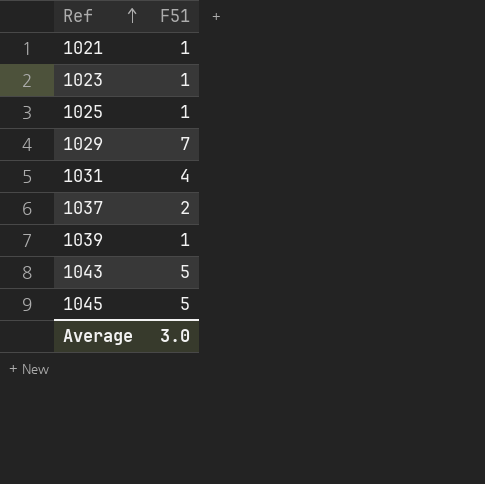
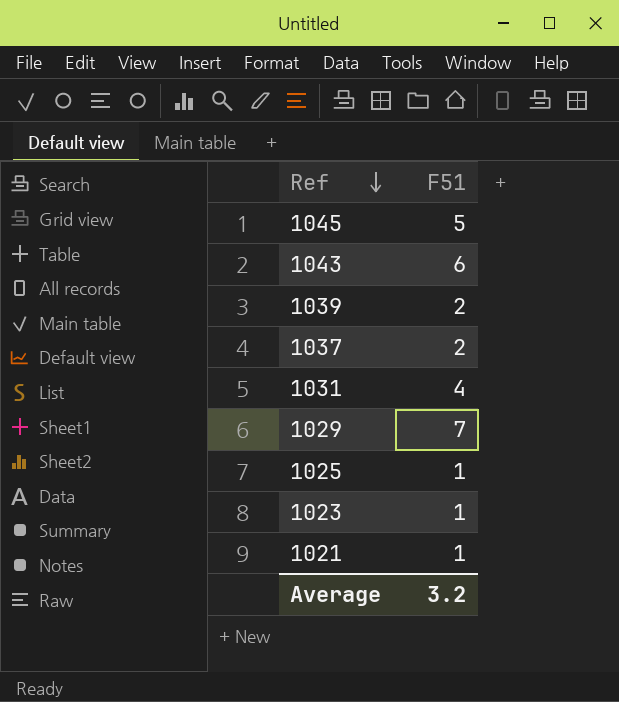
row order: Ref ascending -> Ref descending
1043 | F51: 5 -> 6
1039 | F51: 1 -> 2
Average | F51: 3.0 -> 3.2

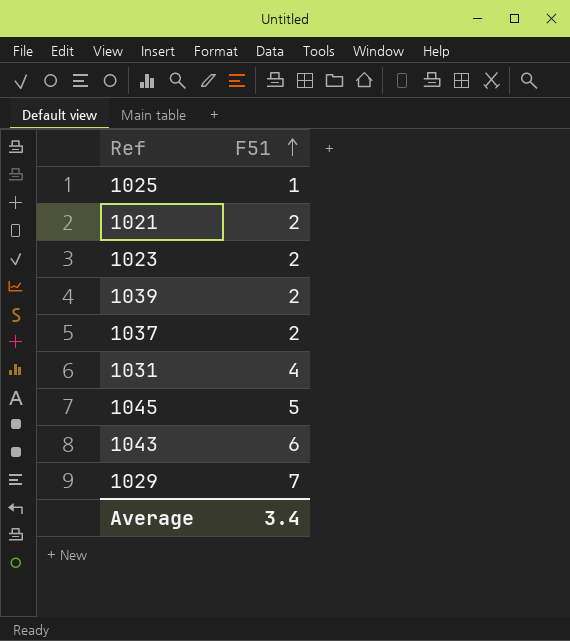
row order: Ref descending -> F51 ascending
1021 | F51: 1 -> 2
1023 | F51: 1 -> 2
Average | F51: 3.2 -> 3.4

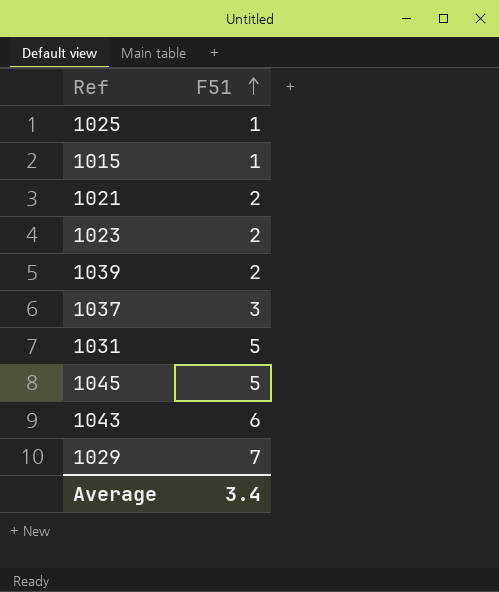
row 1015: none -> 1
1037 | F51: 2 -> 3
1031 | F51: 4 -> 5

